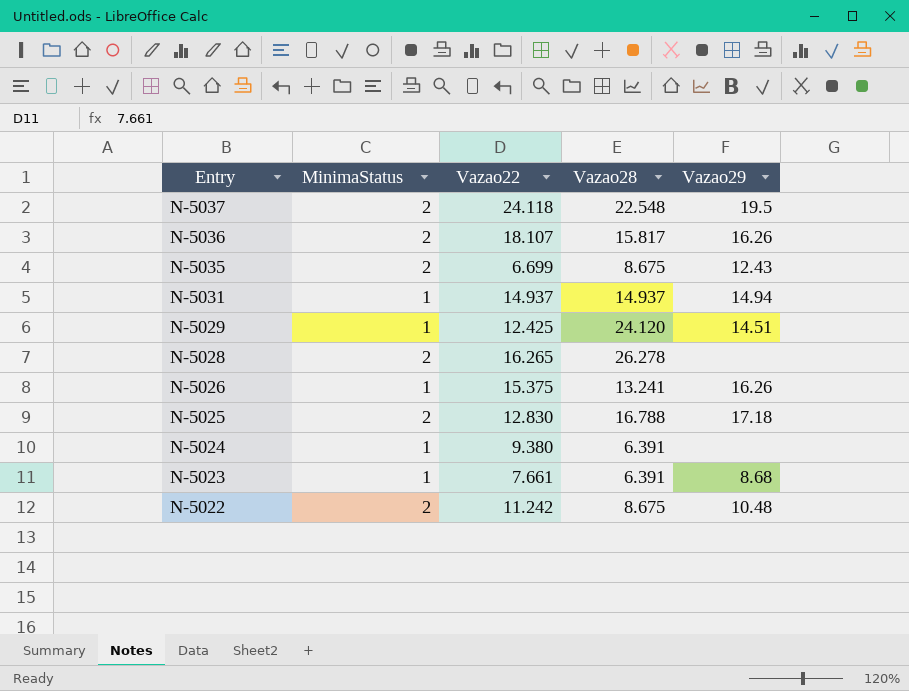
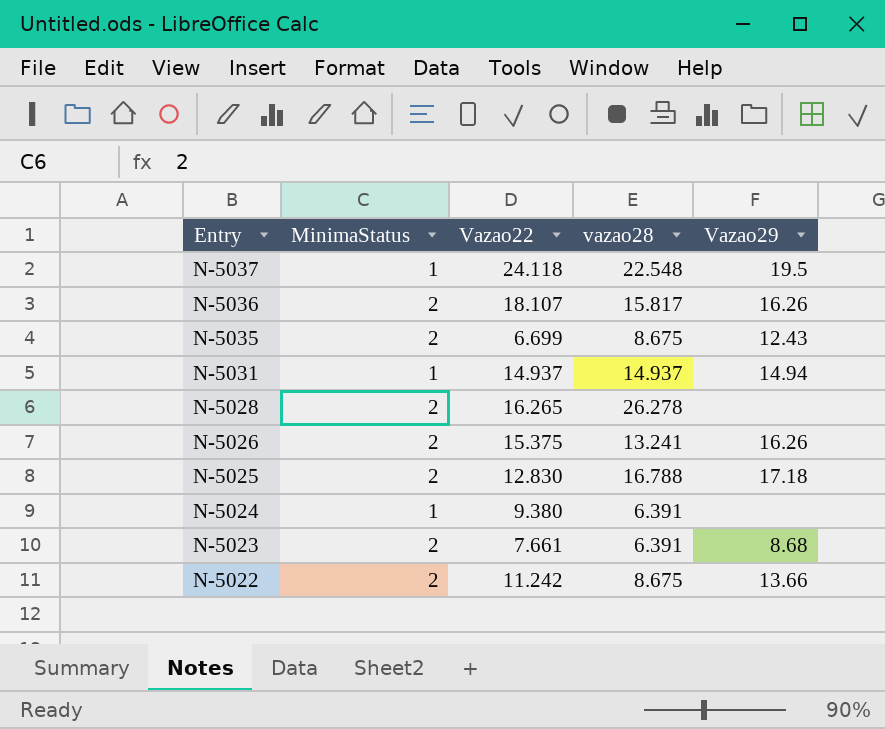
column name: Vazao28 -> vazao28
row N-5029: 1 | 12.425 | 24.120 | 14.51 -> none
N-5037 | MinimaStatus: 2 -> 1
N-5026 | MinimaStatus: 1 -> 2
N-5023 | MinimaStatus: 1 -> 2
N-5022 | Vazao29: 10.48 -> 13.66

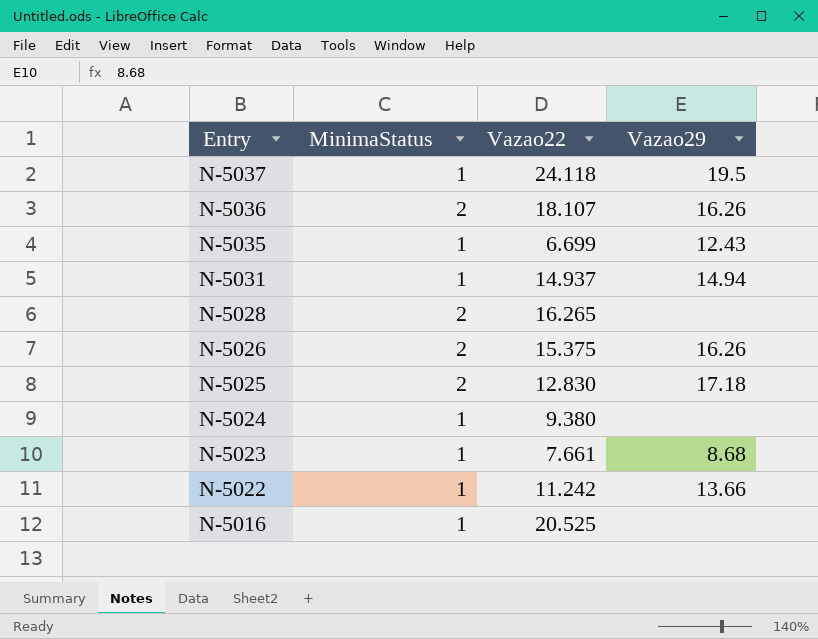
column vazao28 | position: 4 -> none
N-5035 | MinimaStatus: 2 -> 1
N-5023 | MinimaStatus: 2 -> 1
N-5022 | MinimaStatus: 2 -> 1
row N-5016: none -> 1 | 20.525 | none

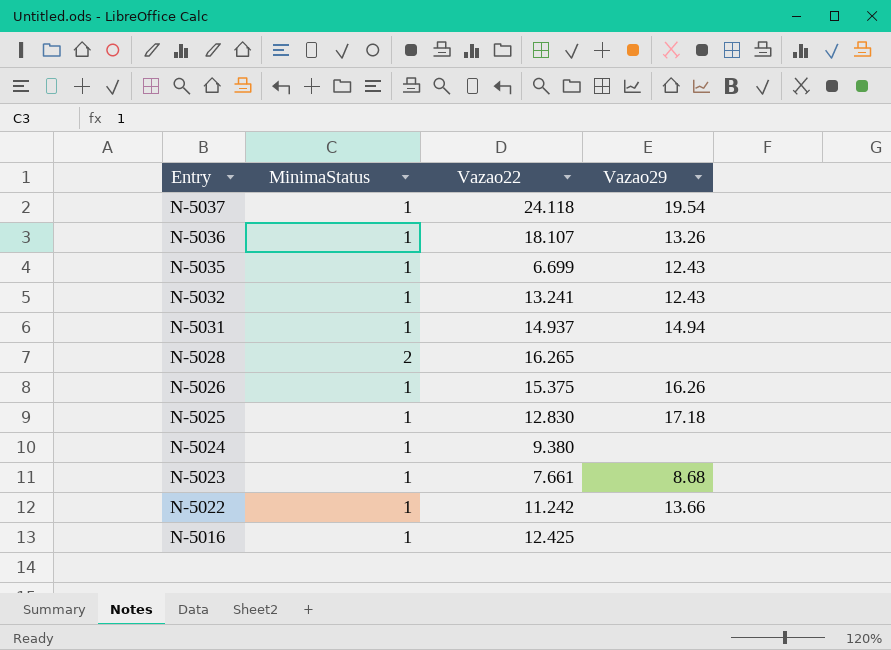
N-5037 | Vazao29: 19.5 -> 19.54
N-5036 | MinimaStatus: 2 -> 1
N-5036 | Vazao29: 16.26 -> 13.26
row N-5032: none -> 1 | 13.241 | 12.43
N-5026 | MinimaStatus: 2 -> 1
N-5025 | MinimaStatus: 2 -> 1
N-5016 | Vazao22: 20.525 -> 12.425

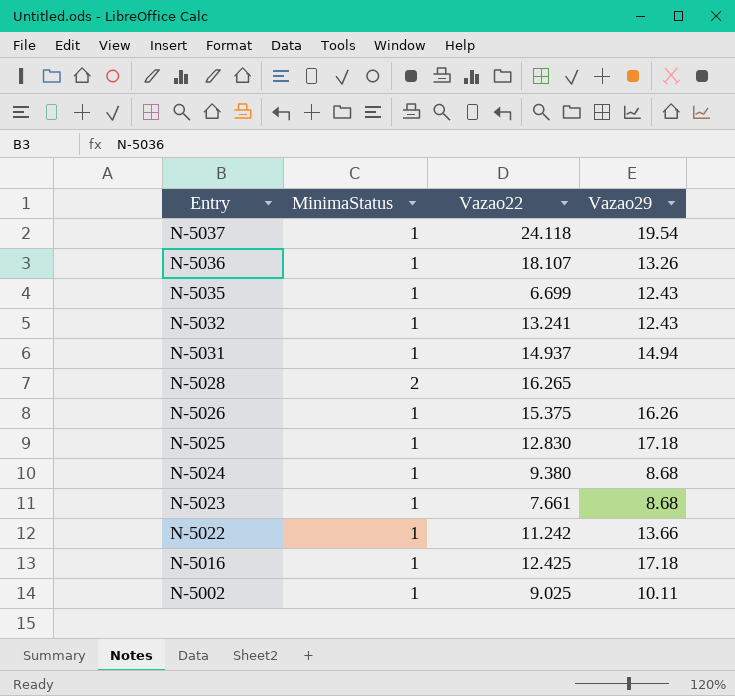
N-5024 | Vazao29: none -> 8.68
N-5016 | Vazao29: none -> 17.18
row N-5002: none -> 1 | 9.025 | 10.11

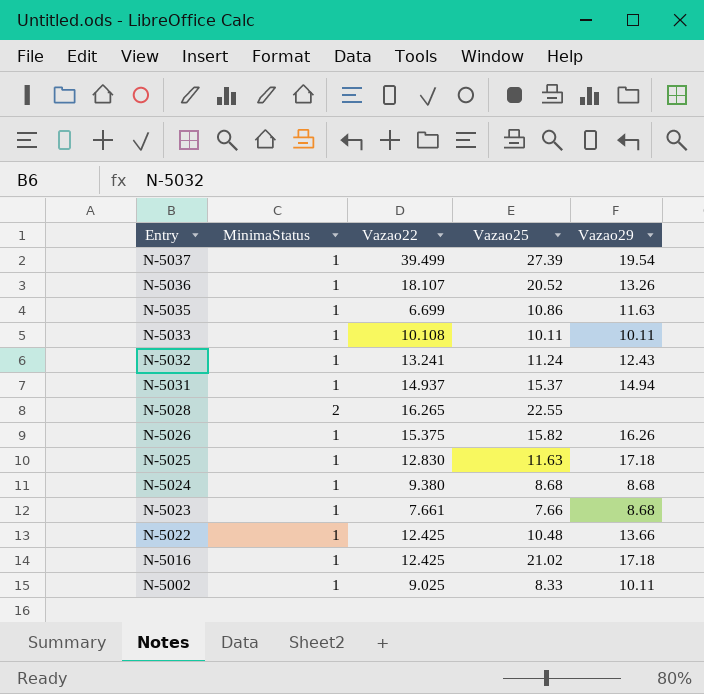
column Vazao25 | position: none -> 4
N-5037 | Vazao22: 24.118 -> 39.499
N-5035 | Vazao29: 12.43 -> 11.63
row N-5033: none -> 1 | 10.108 | 10.11 | 10.11
N-5022 | Vazao22: 11.242 -> 12.425

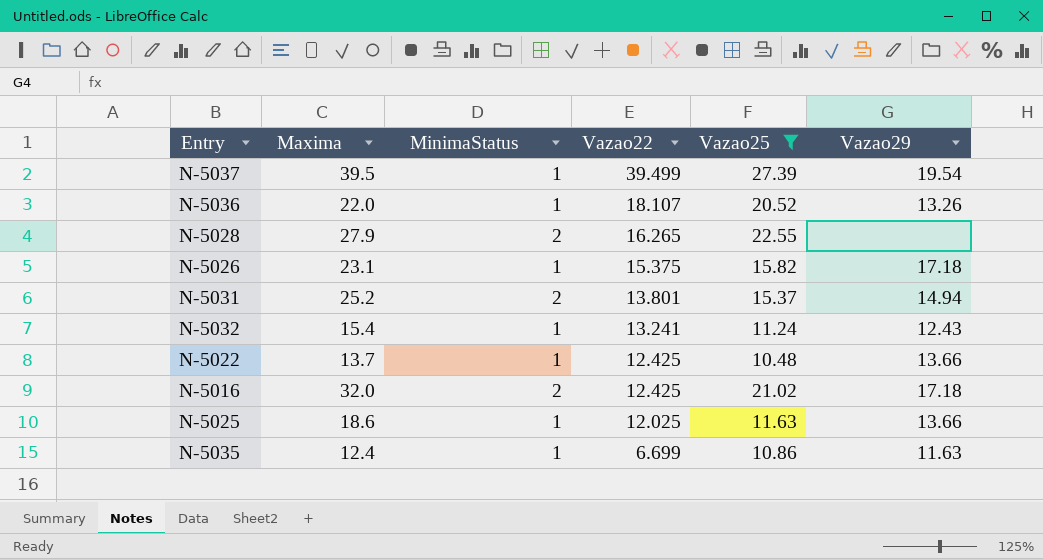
filter: none -> Vazao25 >= 10.48
row order: Entry descending -> Vazao22 descending
column Maxima | position: none -> 2
N-5026 | Vazao29: 16.26 -> 17.18
N-5031 | MinimaStatus: 1 -> 2
N-5031 | Vazao22: 14.937 -> 13.801
N-5016 | MinimaStatus: 1 -> 2
N-5025 | Vazao22: 12.830 -> 12.025
N-5025 | Vazao29: 17.18 -> 13.66

